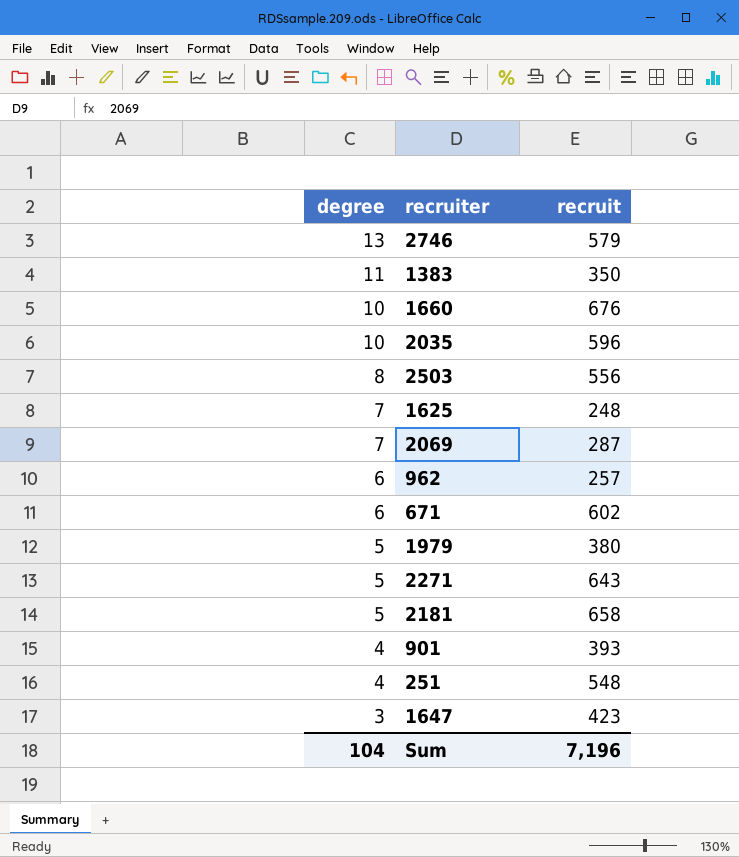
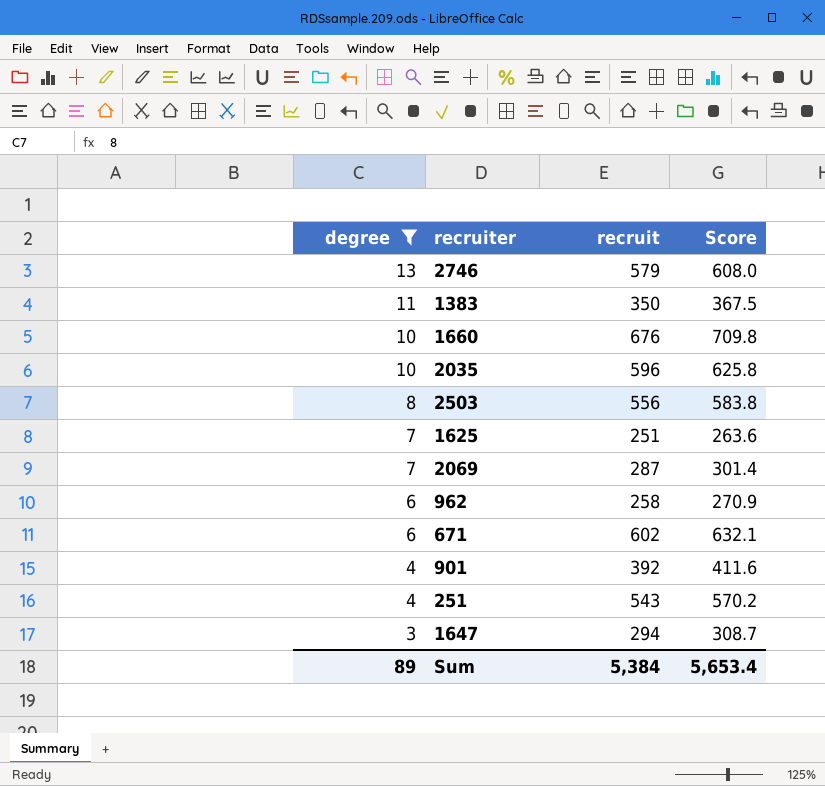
filter: none -> degree != 5
column Score | formula: none -> [recruit] * 1.05
1625 | recruit: 248 -> 251
962 | recruit: 257 -> 258
901 | recruit: 393 -> 392
251 | recruit: 548 -> 543
1647 | recruit: 423 -> 294
Sum | degree: 104 -> 89
Sum | recruit: 7,196 -> 5,384

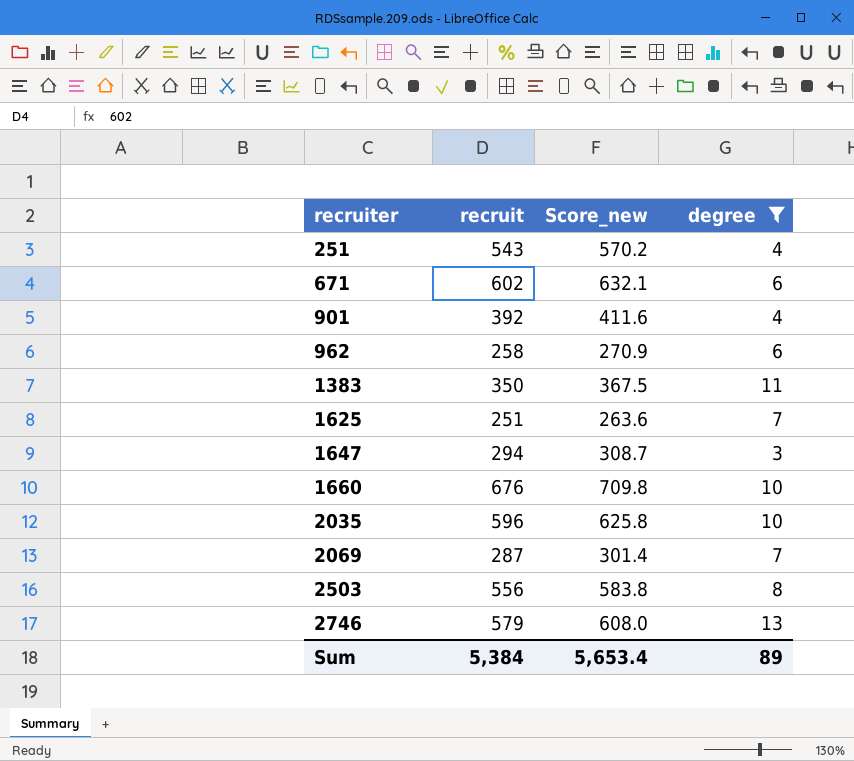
row order: degree descending -> recruiter ascending
column name: Score -> Score_new
column degree | position: 1 -> 4

